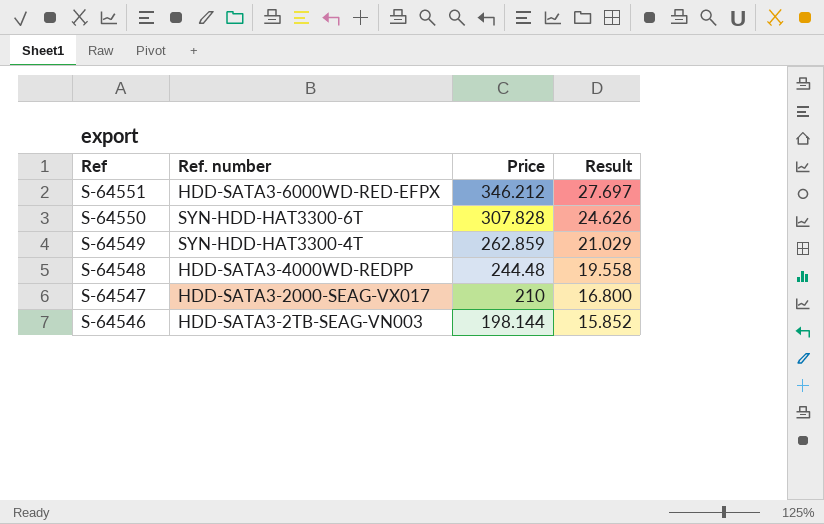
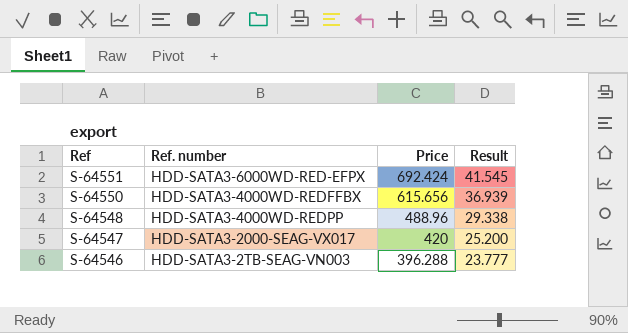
column Result | formula: [Price] * 0.08 -> [Price] * 0.06
row S-64549: SYN-HDD-HAT3300-4T | 262.859 | 21.029 -> none
S-64551 | Price: 346.212 -> 692.424
S-64550 | Ref. number: SYN-HDD-HAT3300-6T -> HDD-SATA3-4000WD-REDFFBX
S-64550 | Price: 307.828 -> 615.656
S-64548 | Price: 244.48 -> 488.96
S-64547 | Price: 210 -> 420
S-64546 | Price: 198.144 -> 396.288

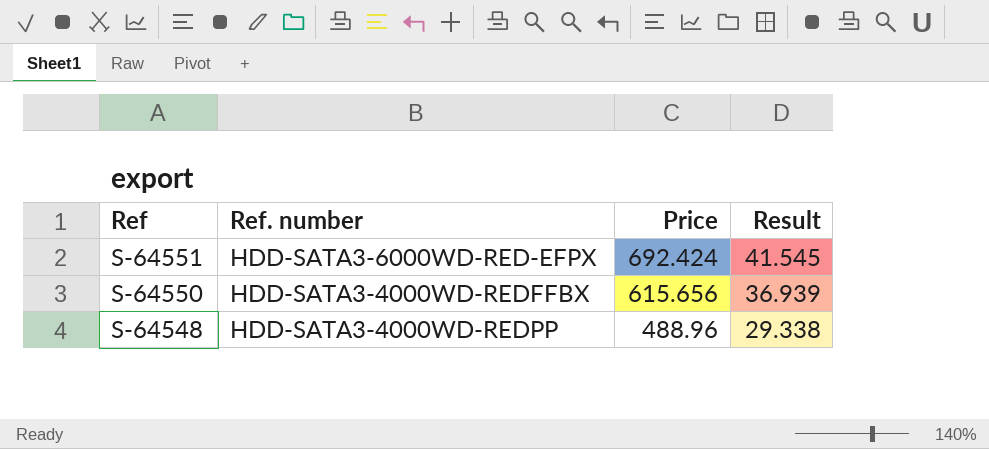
row S-64547: HDD-SATA3-2000-SEAG-VX017 | 420 | 25.200 -> none
row S-64546: HDD-SATA3-2TB-SEAG-VN003 | 396.288 | 23.777 -> none

